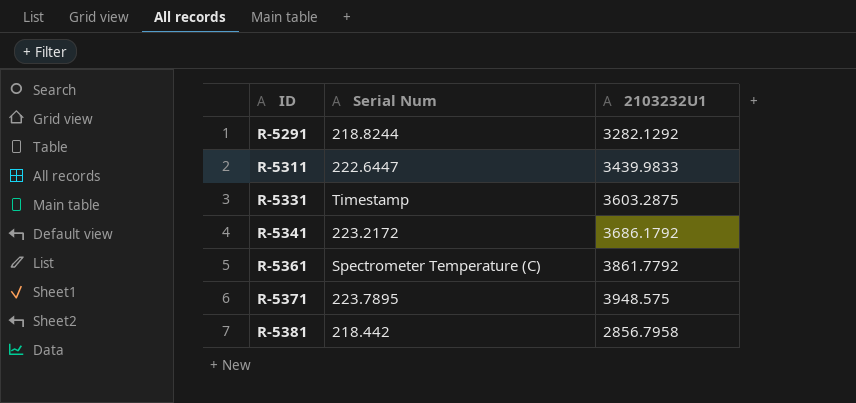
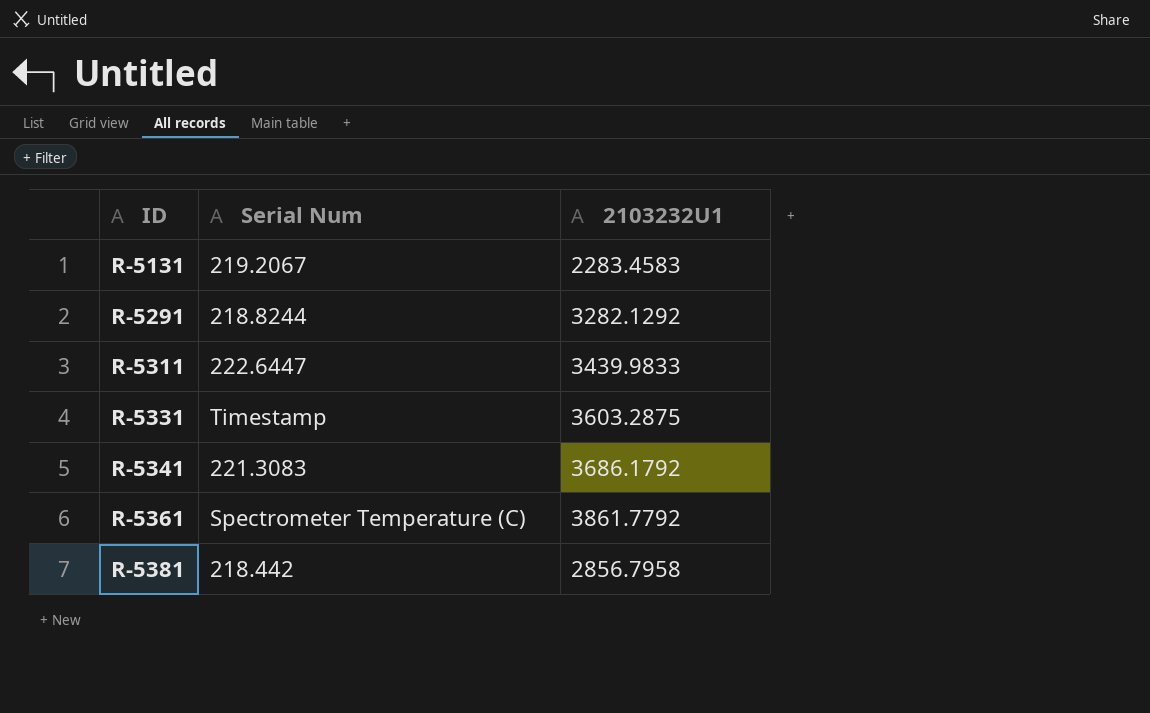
row R-5371: 223.7895 | 3948.575 -> none
row R-5131: none -> 219.2067 | 2283.4583
R-5341 | Serial Num: 223.2172 -> 221.3083

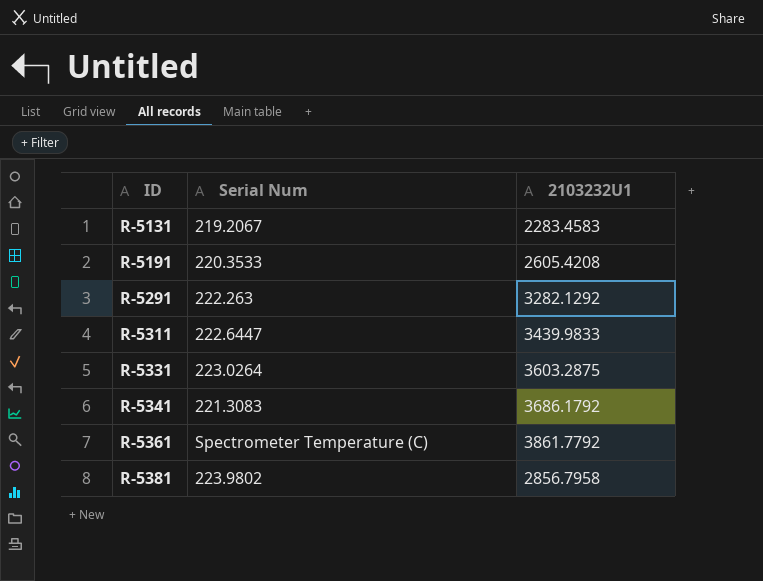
row R-5191: none -> 220.3533 | 2605.4208
R-5291 | Serial Num: 218.8244 -> 222.263
R-5331 | Serial Num: Timestamp -> 223.0264
R-5381 | Serial Num: 218.442 -> 223.9802

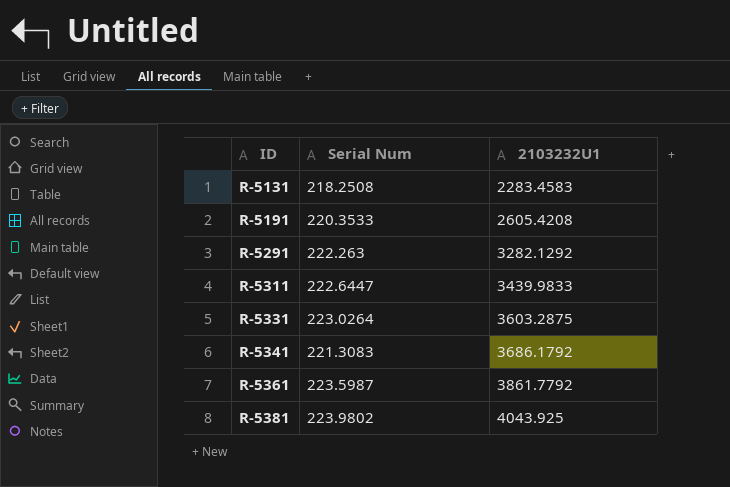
R-5131 | Serial Num: 219.2067 -> 218.2508
R-5361 | Serial Num: Spectrometer Temperature (C) -> 223.5987
R-5381 | 2103232U1: 2856.7958 -> 4043.925

